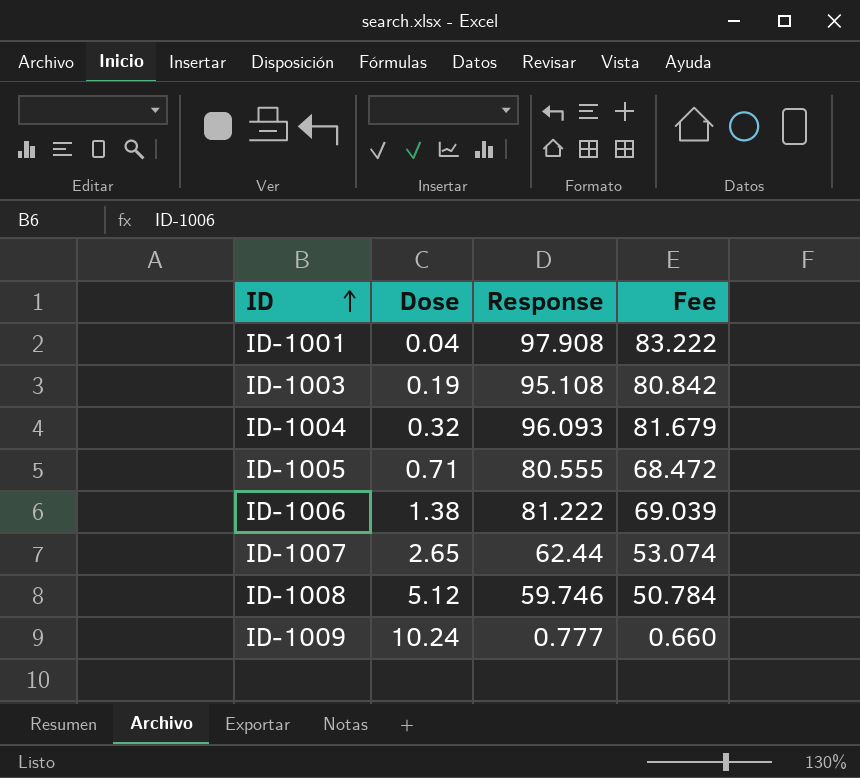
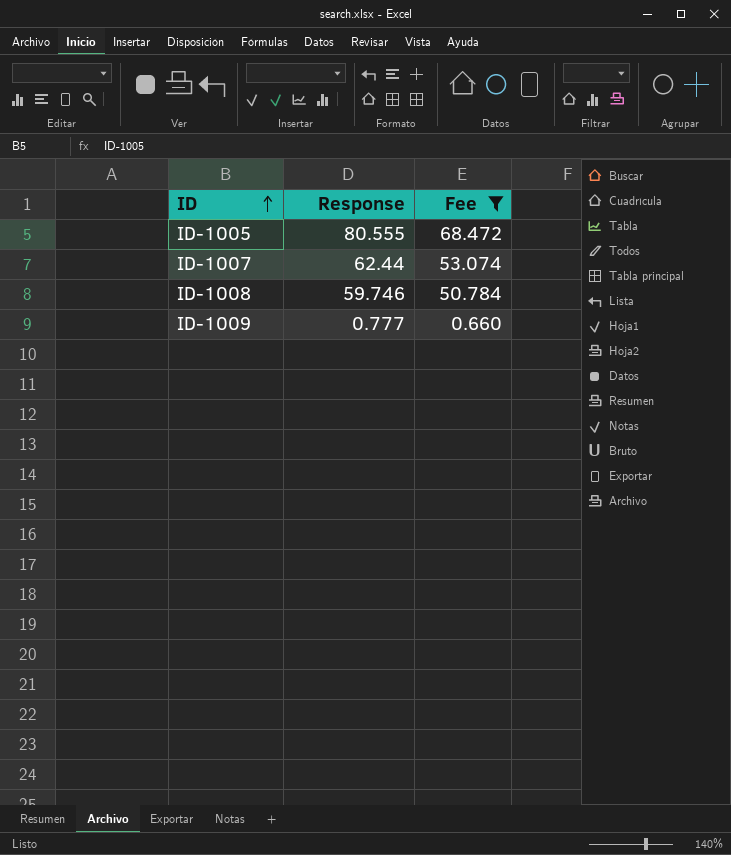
filter: none -> Fee <= 68.472
column Dose | position: 2 -> none

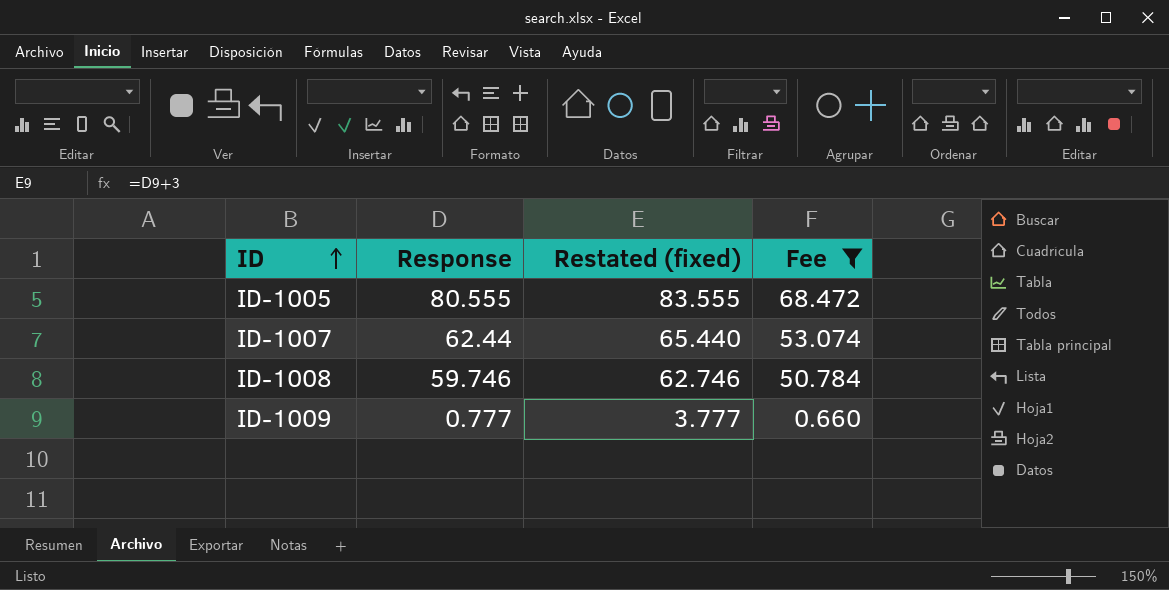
column Restated (fixed) | formula: none -> [Response] + 3

